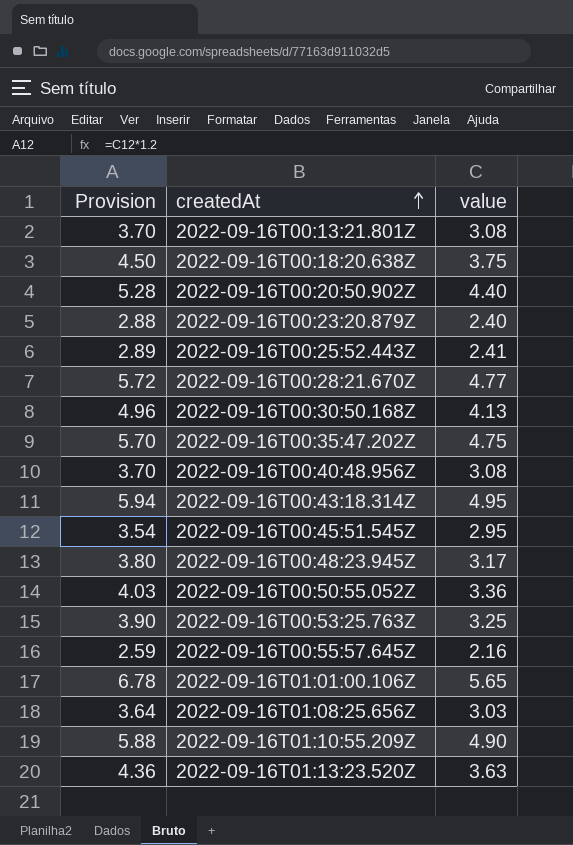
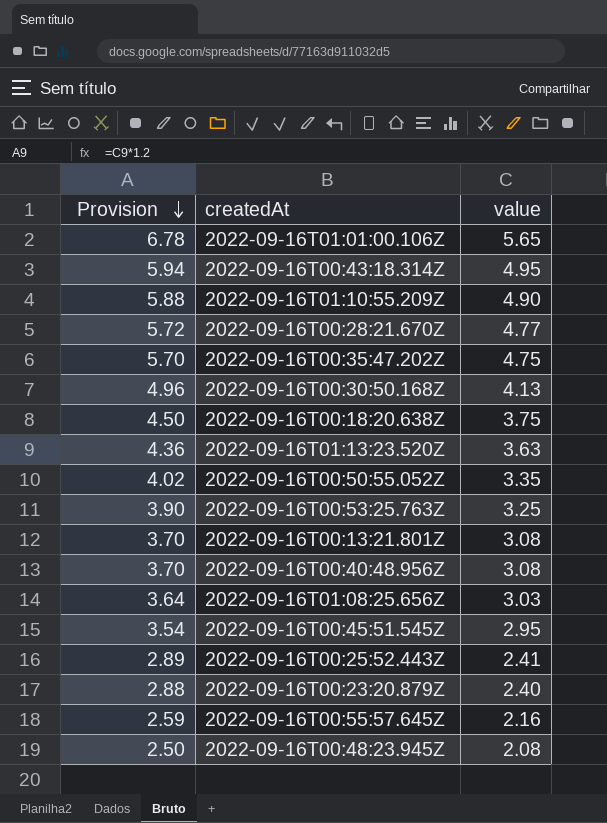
row order: createdAt ascending -> Provision descending
row 2022-09-16T00:20:50.902Z: 5.28 | 4.40 -> none
2022-09-16T00:50:55.052Z | Provision: 4.03 -> 4.02
2022-09-16T00:50:55.052Z | value: 3.36 -> 3.35
2022-09-16T00:48:23.945Z | Provision: 3.80 -> 2.50
2022-09-16T00:48:23.945Z | value: 3.17 -> 2.08

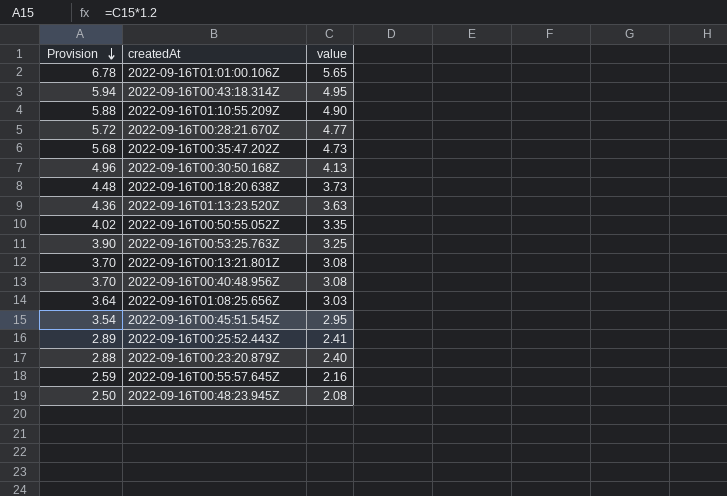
2022-09-16T00:35:47.202Z | Provision: 5.70 -> 5.68
2022-09-16T00:35:47.202Z | value: 4.75 -> 4.73
2022-09-16T00:18:20.638Z | Provision: 4.50 -> 4.48
2022-09-16T00:18:20.638Z | value: 3.75 -> 3.73

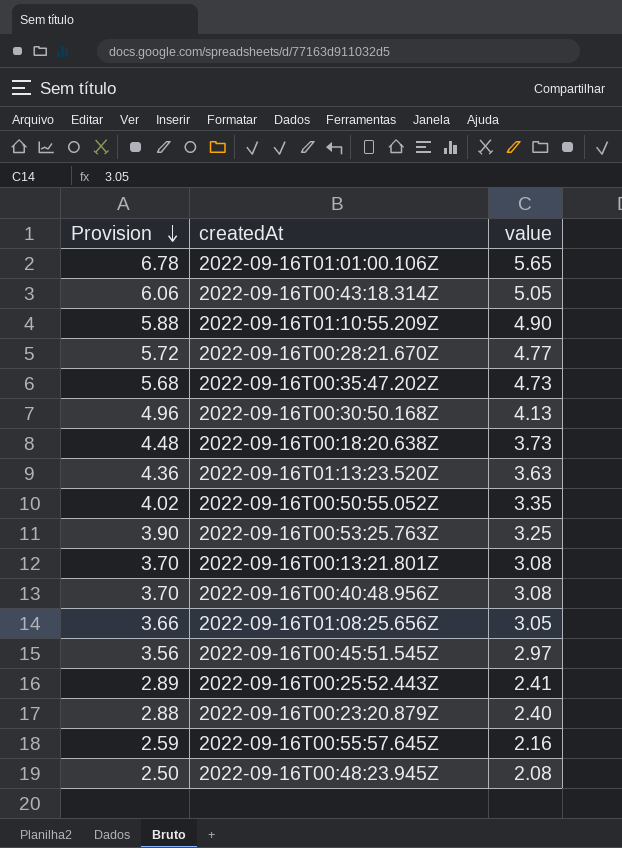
2022-09-16T00:43:18.314Z | Provision: 5.94 -> 6.06
2022-09-16T00:43:18.314Z | value: 4.95 -> 5.05
2022-09-16T01:08:25.656Z | Provision: 3.64 -> 3.66
2022-09-16T01:08:25.656Z | value: 3.03 -> 3.05
2022-09-16T00:45:51.545Z | Provision: 3.54 -> 3.56
2022-09-16T00:45:51.545Z | value: 2.95 -> 2.97

